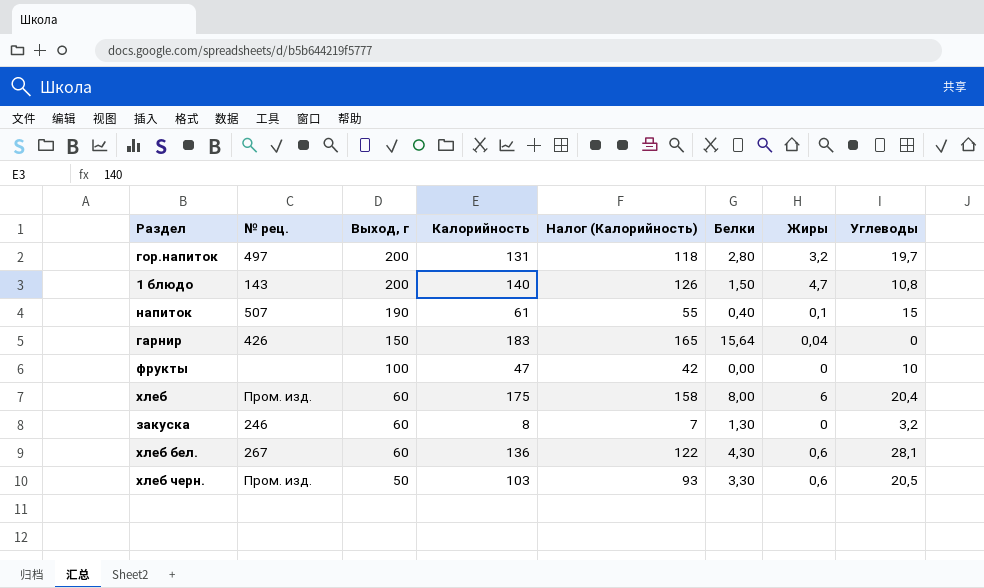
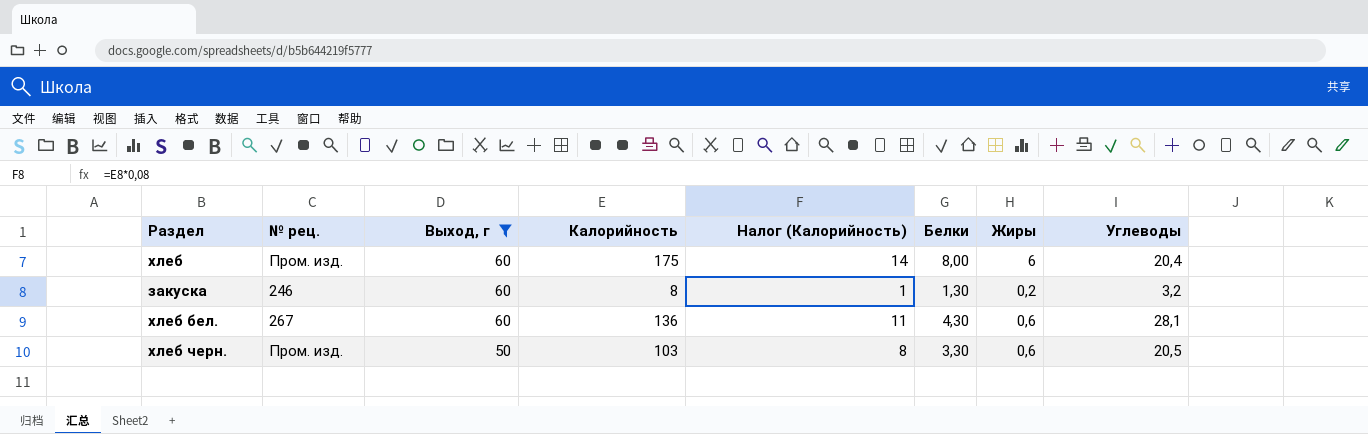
filter: none -> Выход, г <= 60
column Налог (Калорийность) | formula: [Калорийность] * 0,9 -> [Калорийность] * 0,08
закуска | Жиры: 0 -> 0,2

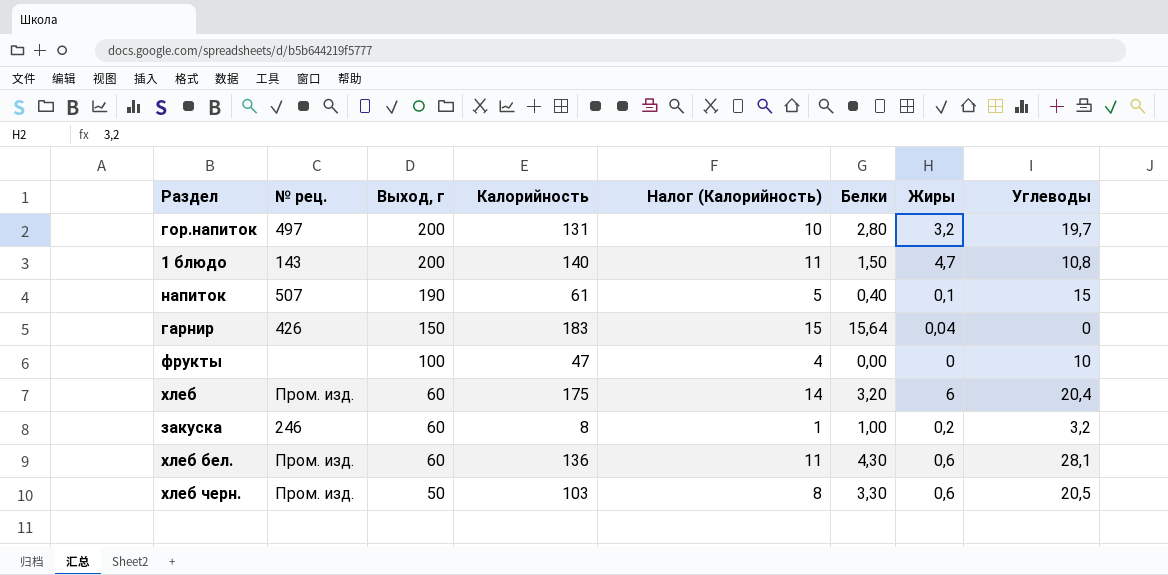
filter: Выход, г <= 60 -> none
хлеб | Белки: 8,00 -> 3,20
закуска | Белки: 1,30 -> 1,00
хлеб бел. | № рец.: 267 -> Пром. изд.

